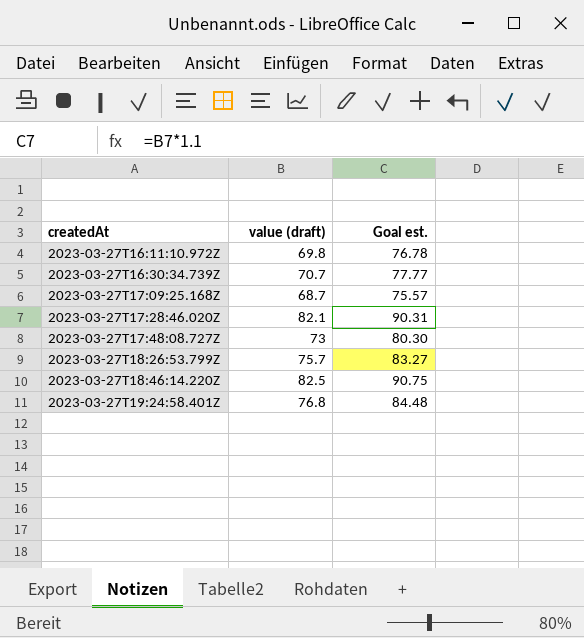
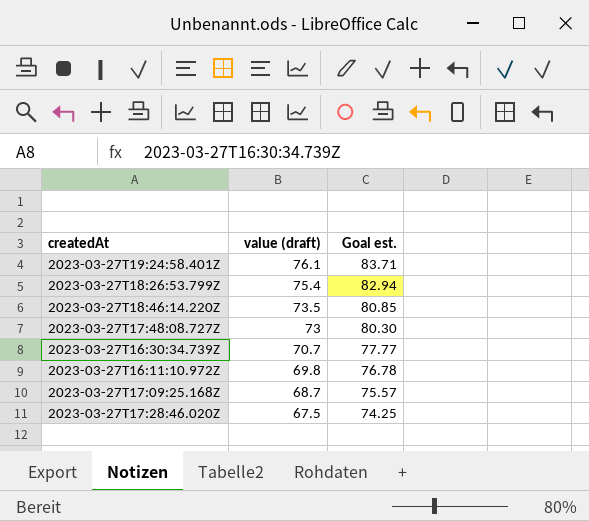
row order: createdAt ascending -> value (draft) descending
2023-03-27T19:24:58.401Z | value (draft): 76.8 -> 76.1
2023-03-27T19:24:58.401Z | Goal est.: 84.48 -> 83.71
2023-03-27T18:26:53.799Z | value (draft): 75.7 -> 75.4
2023-03-27T18:26:53.799Z | Goal est.: 83.27 -> 82.94
2023-03-27T18:46:14.220Z | value (draft): 82.5 -> 73.5
2023-03-27T18:46:14.220Z | Goal est.: 90.75 -> 80.85
2023-03-27T17:28:46.020Z | value (draft): 82.1 -> 67.5
2023-03-27T17:28:46.020Z | Goal est.: 90.31 -> 74.25

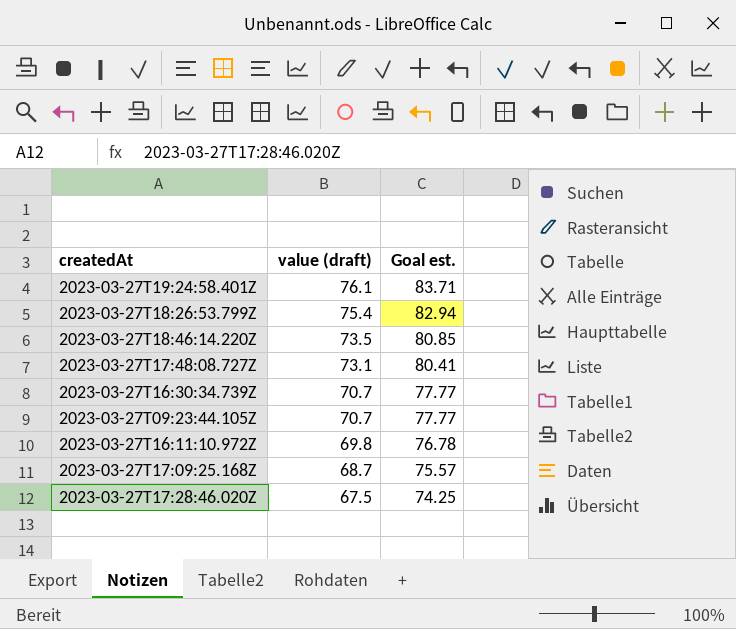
2023-03-27T17:48:08.727Z | value (draft): 73 -> 73.1
2023-03-27T17:48:08.727Z | Goal est.: 80.30 -> 80.41
row 2023-03-27T09:23:44.105Z: none -> 70.7 | 77.77

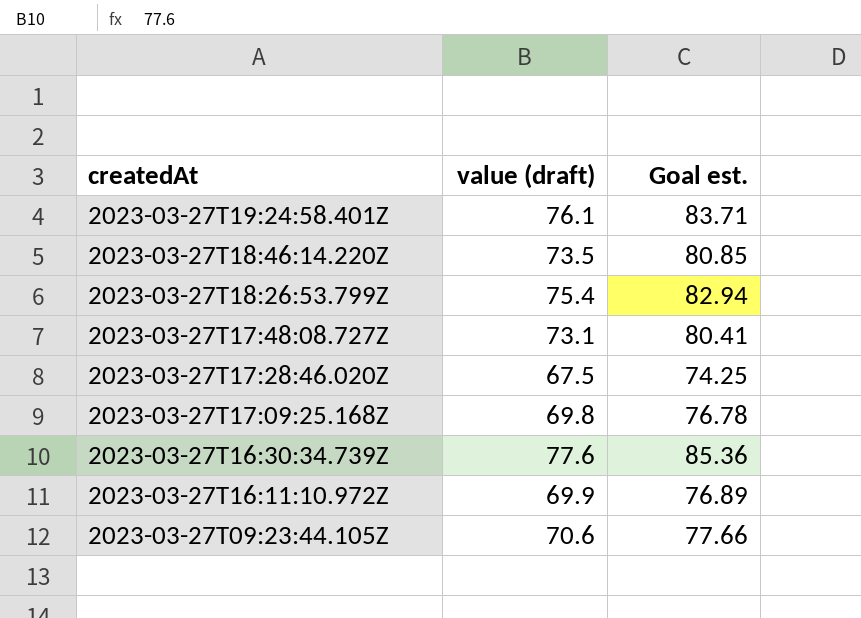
row order: value (draft) descending -> createdAt descending
2023-03-27T17:09:25.168Z | value (draft): 68.7 -> 69.8
2023-03-27T17:09:25.168Z | Goal est.: 75.57 -> 76.78
2023-03-27T16:30:34.739Z | value (draft): 70.7 -> 77.6
2023-03-27T16:30:34.739Z | Goal est.: 77.77 -> 85.36
2023-03-27T16:11:10.972Z | value (draft): 69.8 -> 69.9
2023-03-27T16:11:10.972Z | Goal est.: 76.78 -> 76.89
2023-03-27T09:23:44.105Z | value (draft): 70.7 -> 70.6
2023-03-27T09:23:44.105Z | Goal est.: 77.77 -> 77.66

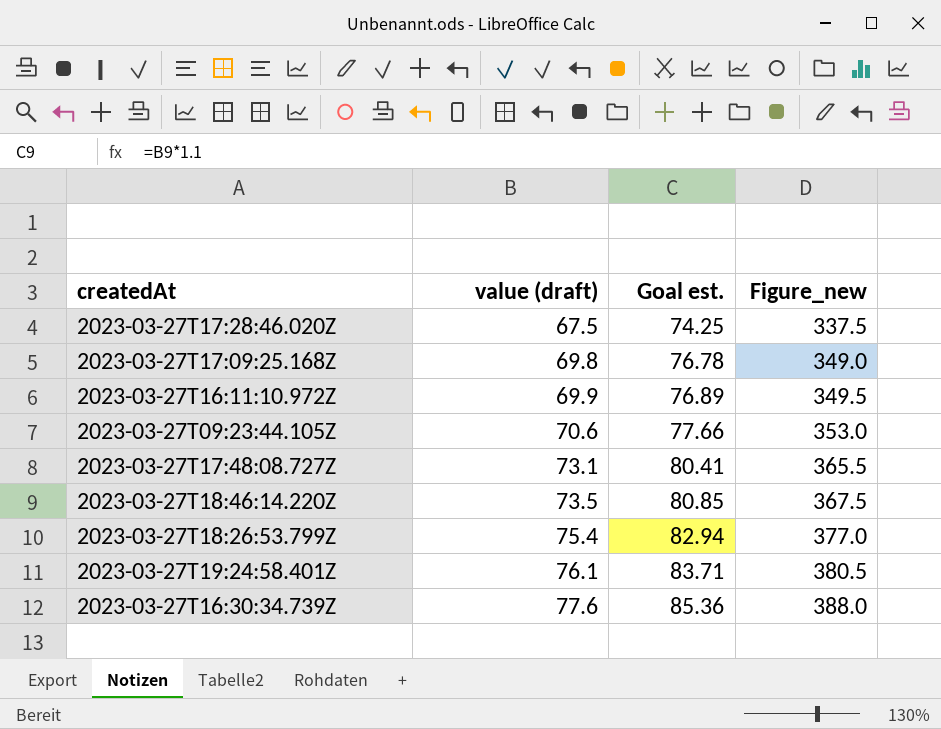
row order: createdAt descending -> value (draft) ascending
column Figure_new | formula: none -> [value (draft)] * 5

